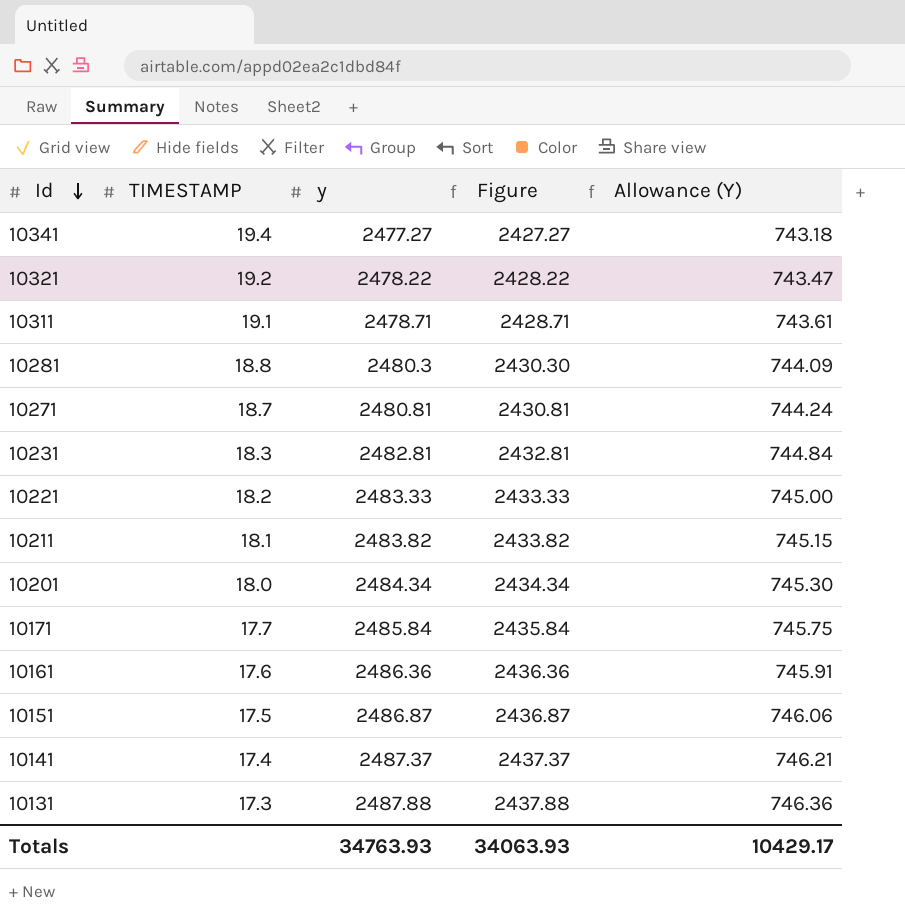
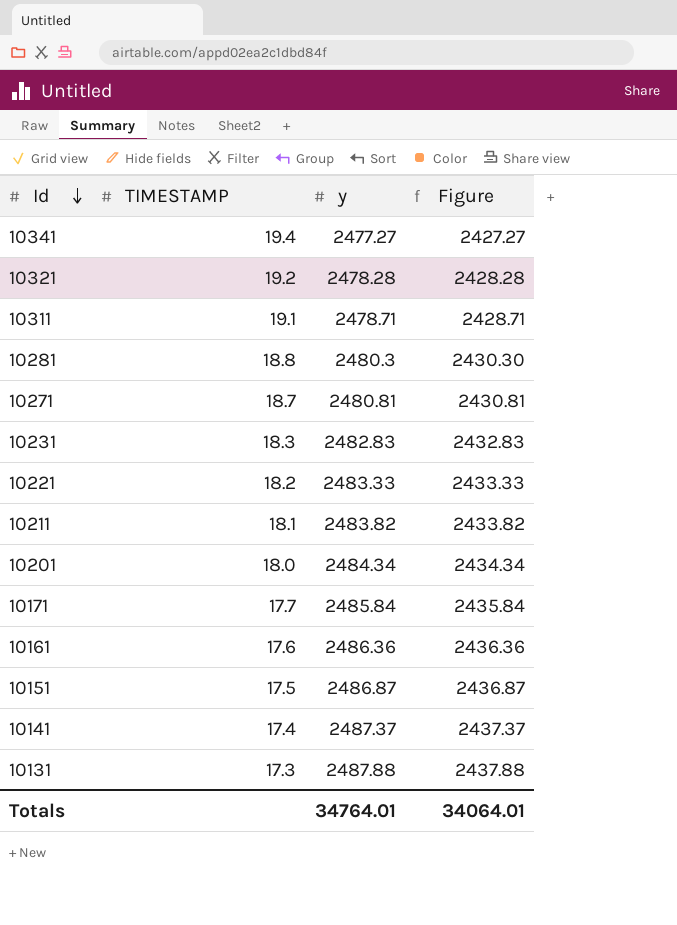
column Allowance (Y) | formula: [y] * 0.3 -> none
10321 | y: 2478.22 -> 2478.28
10321 | Figure: 2428.22 -> 2428.28
10231 | y: 2482.81 -> 2482.83
10231 | Figure: 2432.81 -> 2432.83
Totals | y: 34763.93 -> 34764.01
Totals | Figure: 34063.93 -> 34064.01

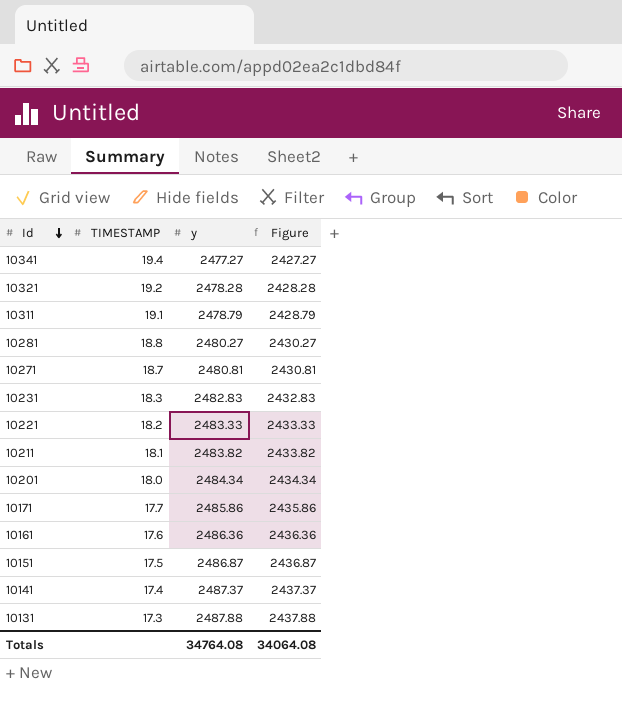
10311 | y: 2478.71 -> 2478.79
10311 | Figure: 2428.71 -> 2428.79
10281 | y: 2480.3 -> 2480.27
10281 | Figure: 2430.30 -> 2430.27
10171 | y: 2485.84 -> 2485.86
10171 | Figure: 2435.84 -> 2435.86
Totals | y: 34764.01 -> 34764.08
Totals | Figure: 34064.01 -> 34064.08

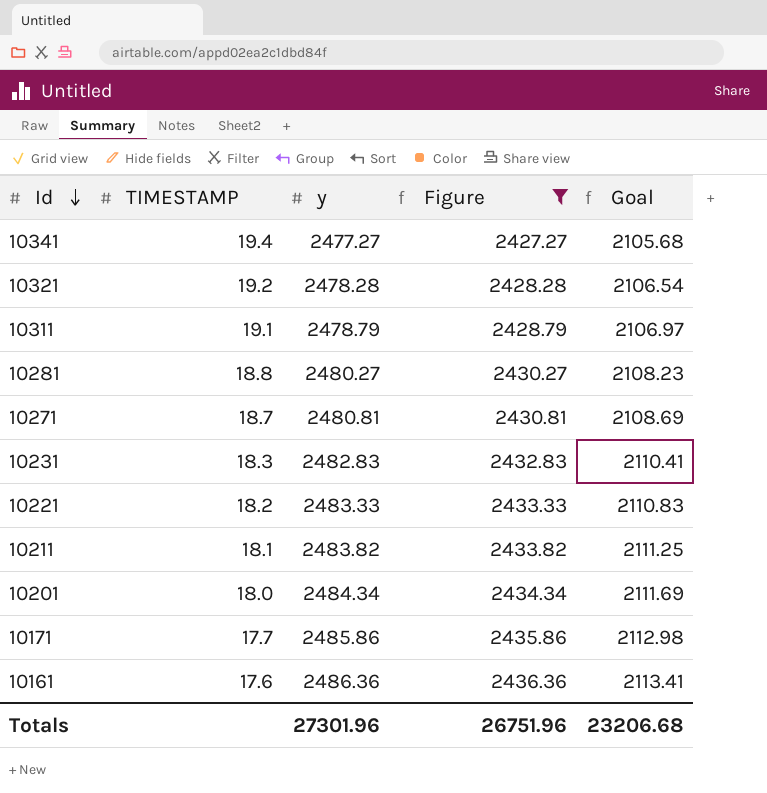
filter: none -> Figure <= 2436.36
column Goal | formula: none -> [y] * 0.85
Totals | y: 34764.08 -> 27301.96
Totals | Figure: 34064.08 -> 26751.96

